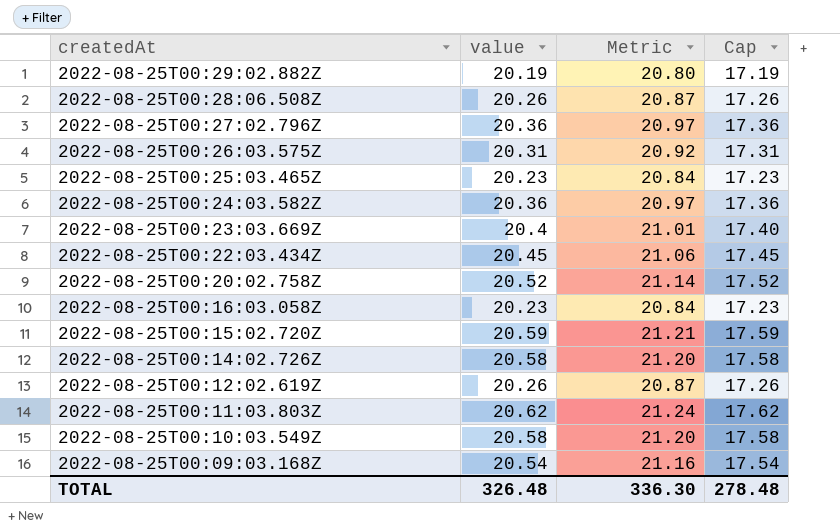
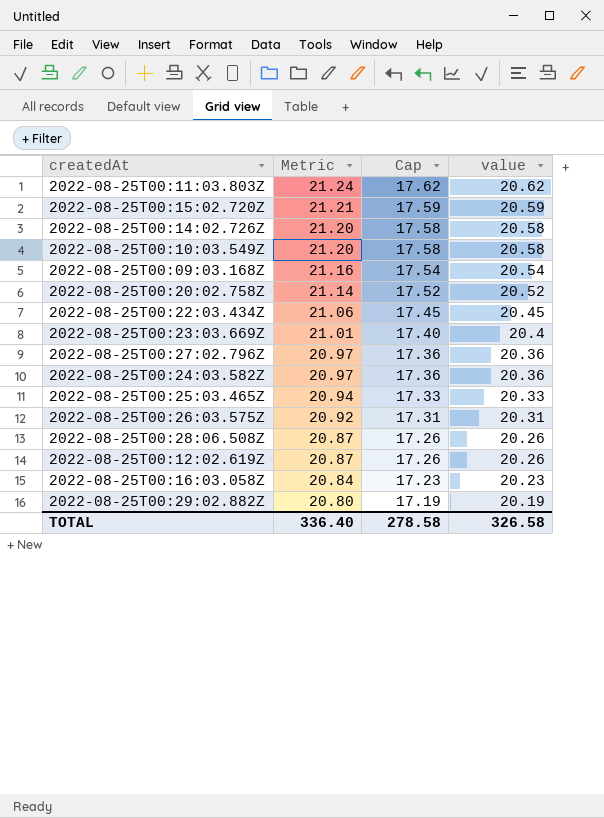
row order: createdAt descending -> Metric descending
column value | position: 2 -> 4
2022-08-25T00:25:03.465Z | Metric: 20.84 -> 20.94
2022-08-25T00:25:03.465Z | Cap: 17.23 -> 17.33
2022-08-25T00:25:03.465Z | value: 20.23 -> 20.33
TOTAL | Metric: 336.30 -> 336.40
TOTAL | Cap: 278.48 -> 278.58
TOTAL | value: 326.48 -> 326.58

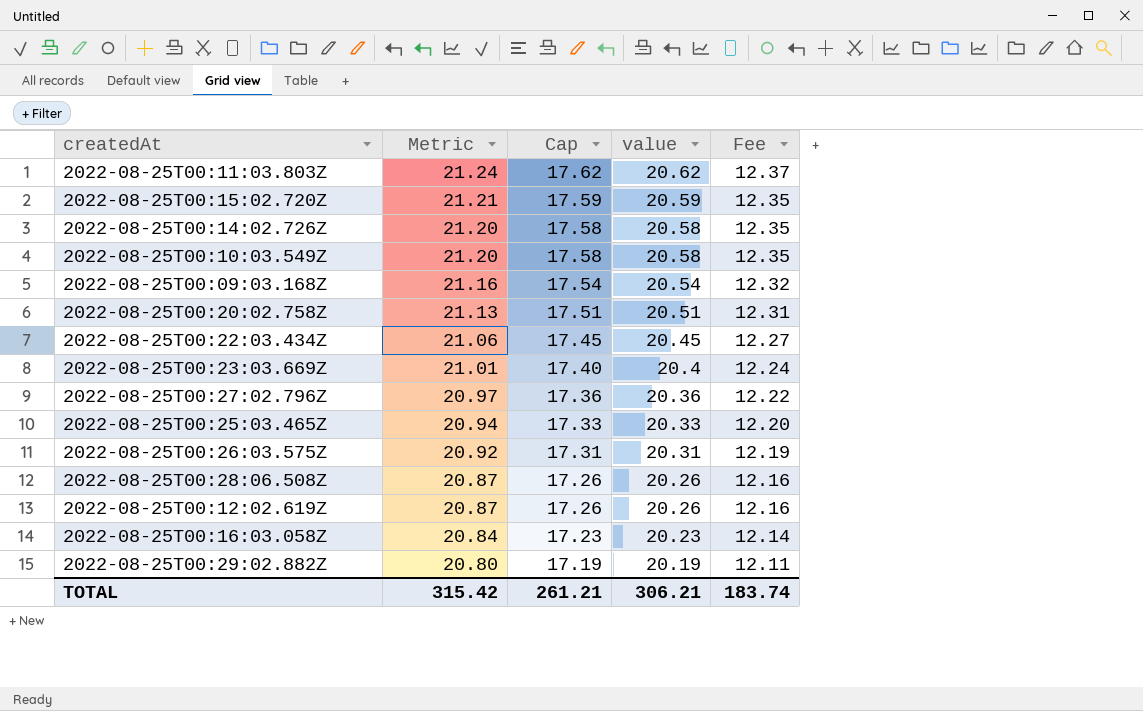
column Fee | formula: none -> [value] * 0.6
row 2022-08-25T00:24:03.582Z: 20.97 | 17.36 | 20.36 -> none
2022-08-25T00:20:02.758Z | Metric: 21.14 -> 21.13
2022-08-25T00:20:02.758Z | Cap: 17.52 -> 17.51
2022-08-25T00:20:02.758Z | value: 20.52 -> 20.51
TOTAL | Metric: 336.40 -> 315.42
TOTAL | Cap: 278.58 -> 261.21
TOTAL | value: 326.58 -> 306.21

